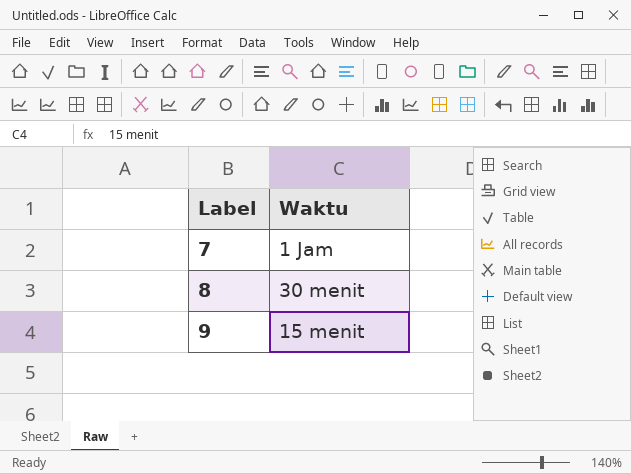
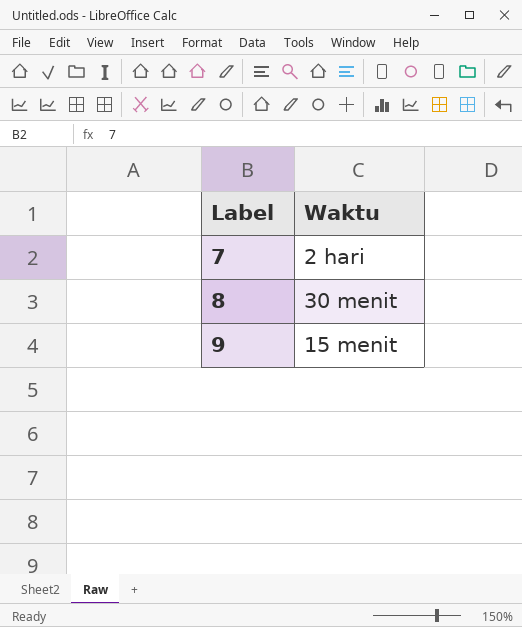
7 | Waktu: 1 Jam -> 2 hari

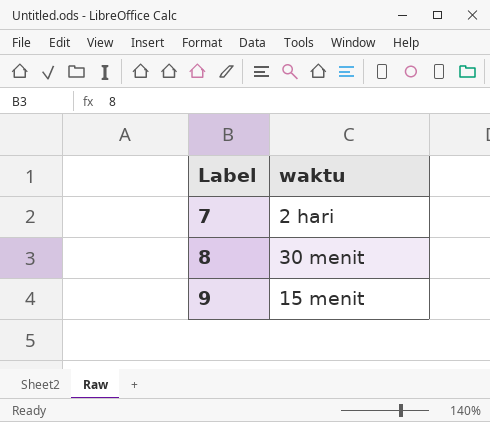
column name: Waktu -> waktu

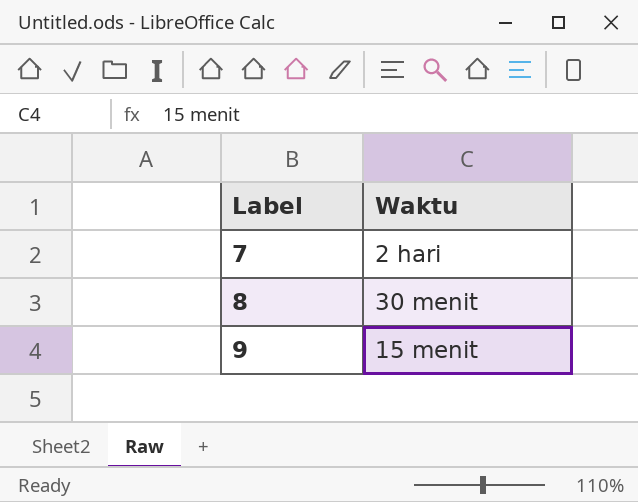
column name: waktu -> Waktu

